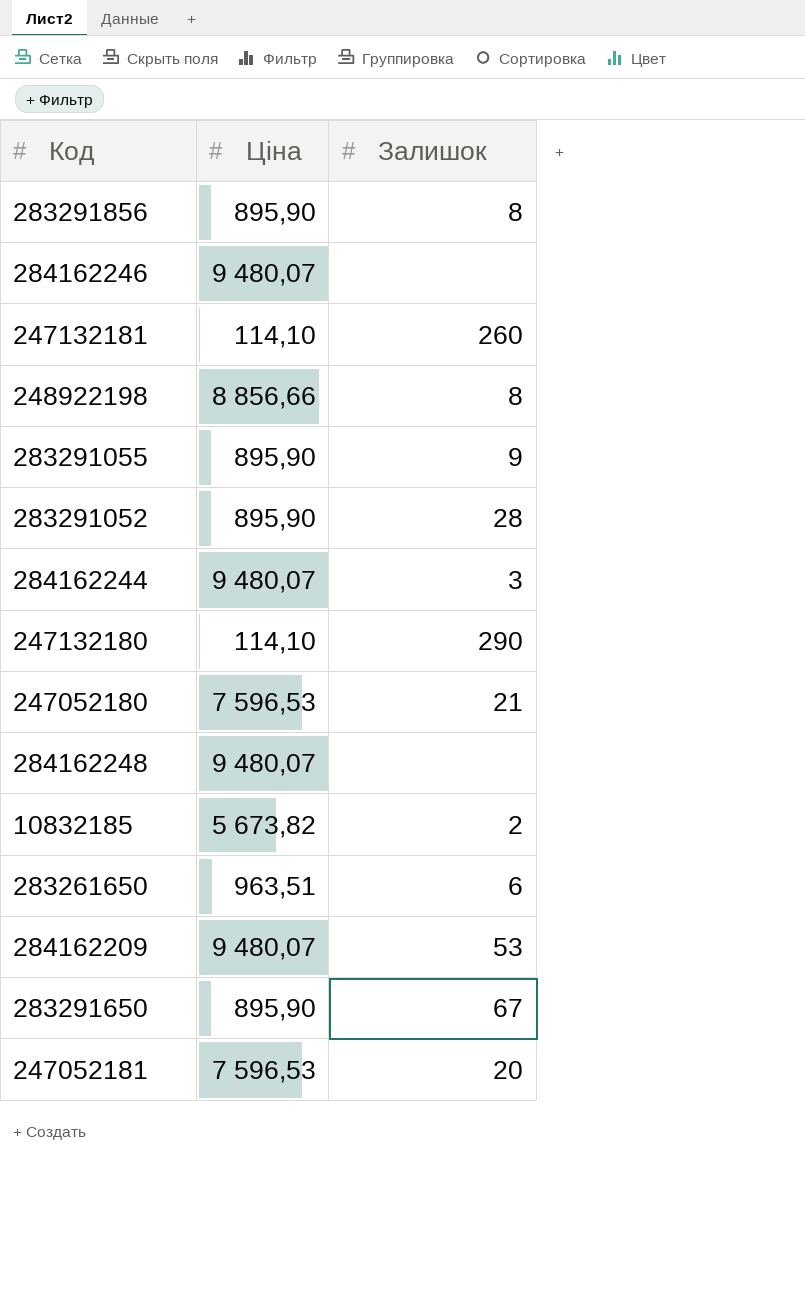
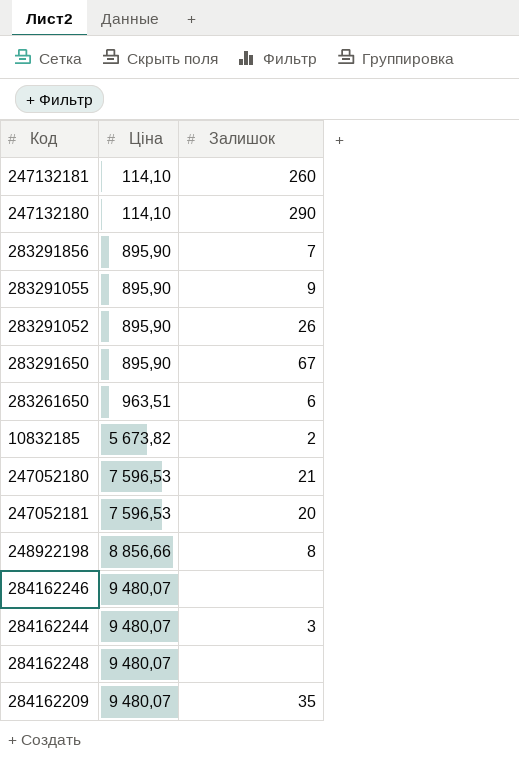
row order: none -> Ціна ascending
283291856 | Залишок: 8 -> 7
283291052 | Залишок: 28 -> 26
284162209 | Залишок: 53 -> 35

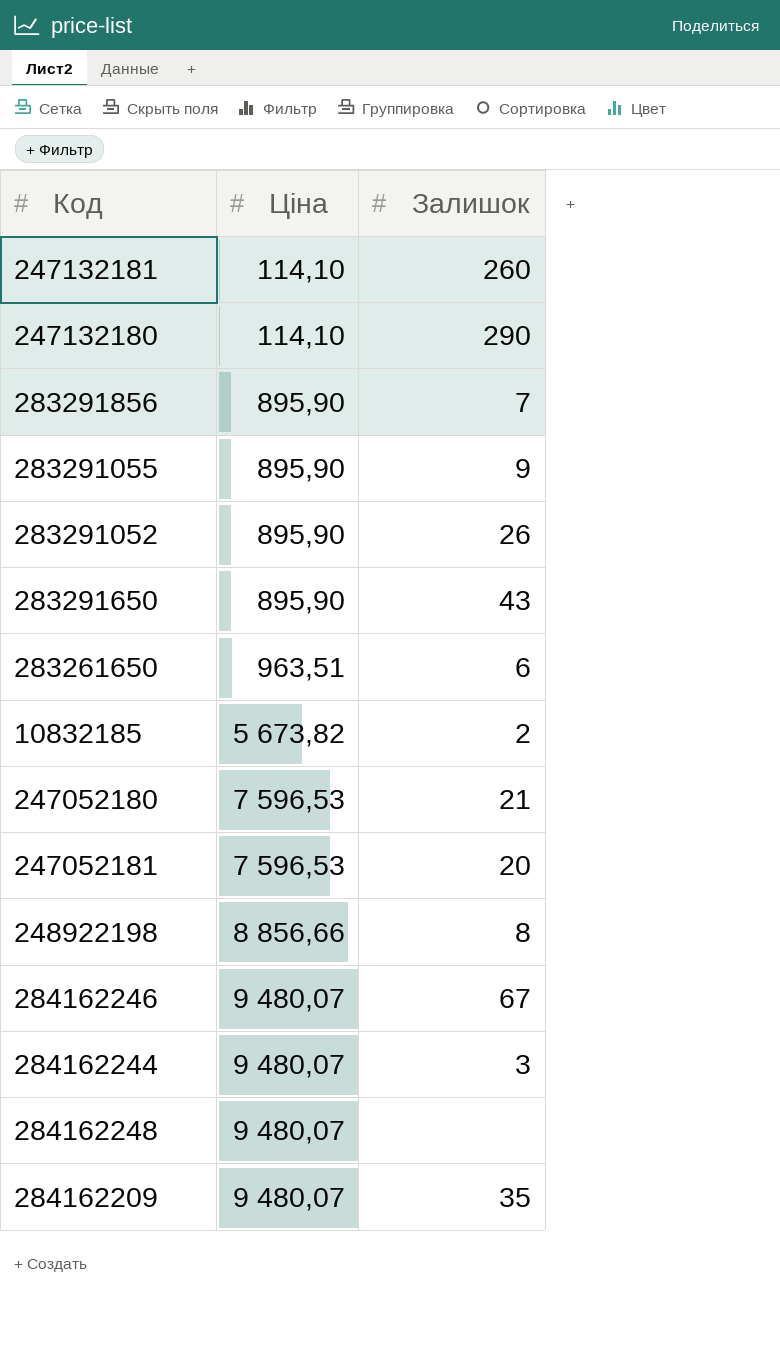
283291650 | Залишок: 67 -> 43
284162246 | Залишок: none -> 67

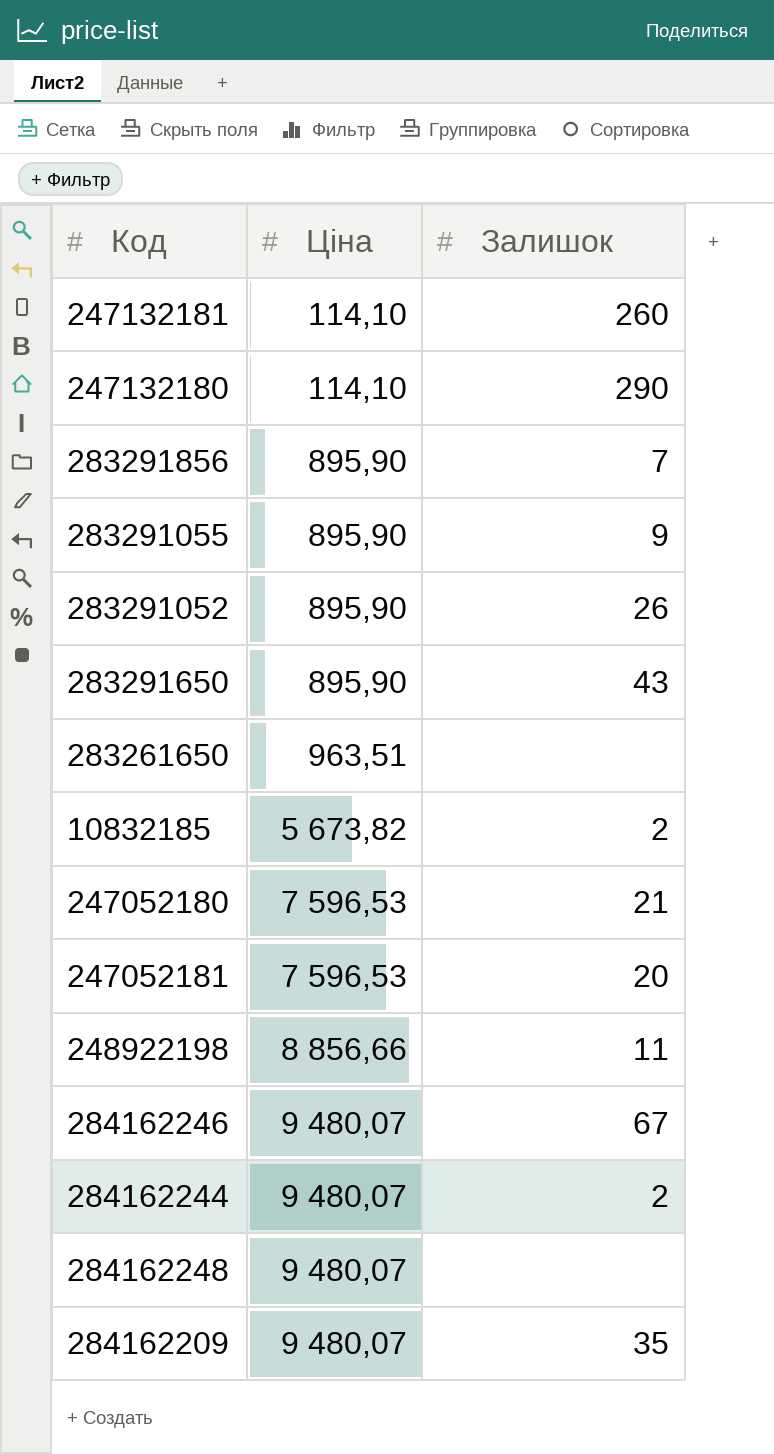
283261650 | Залишок: 6 -> none
248922198 | Залишок: 8 -> 11
284162244 | Залишок: 3 -> 2

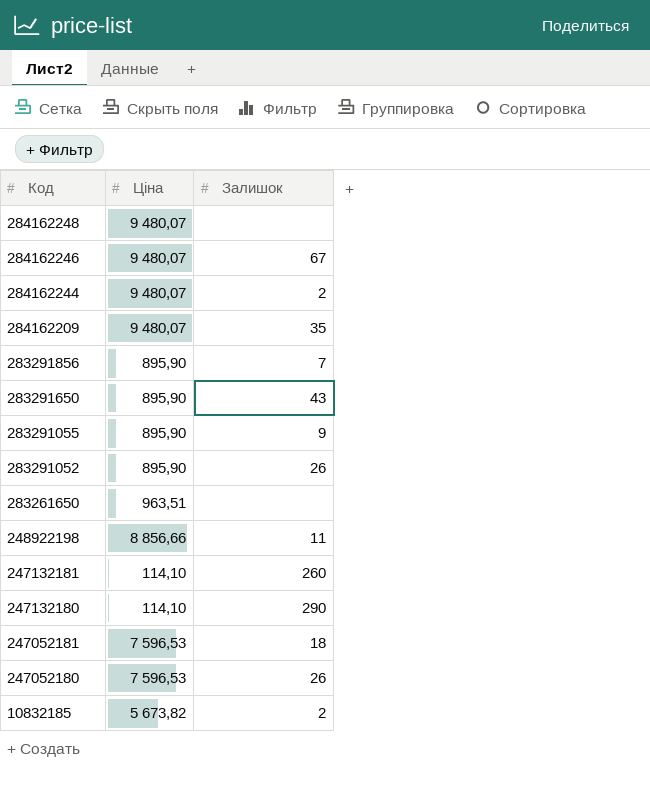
row order: Ціна ascending -> Код descending
247052181 | Залишок: 20 -> 18
247052180 | Залишок: 21 -> 26

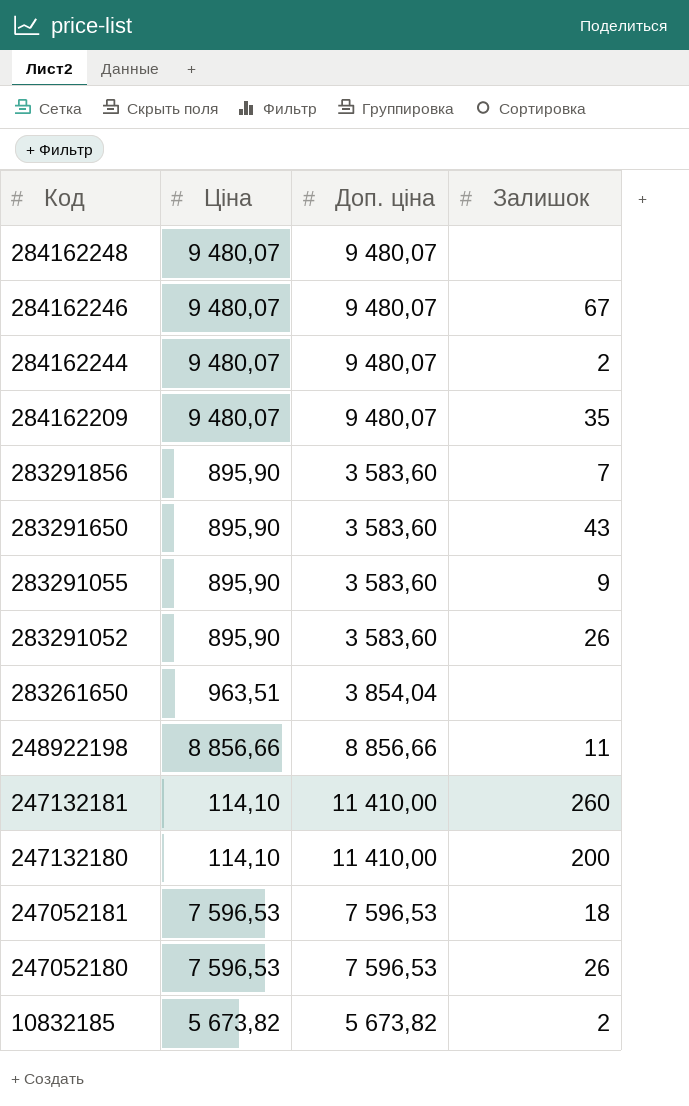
column Доп. ціна | position: none -> 3
247132180 | Залишок: 290 -> 200

